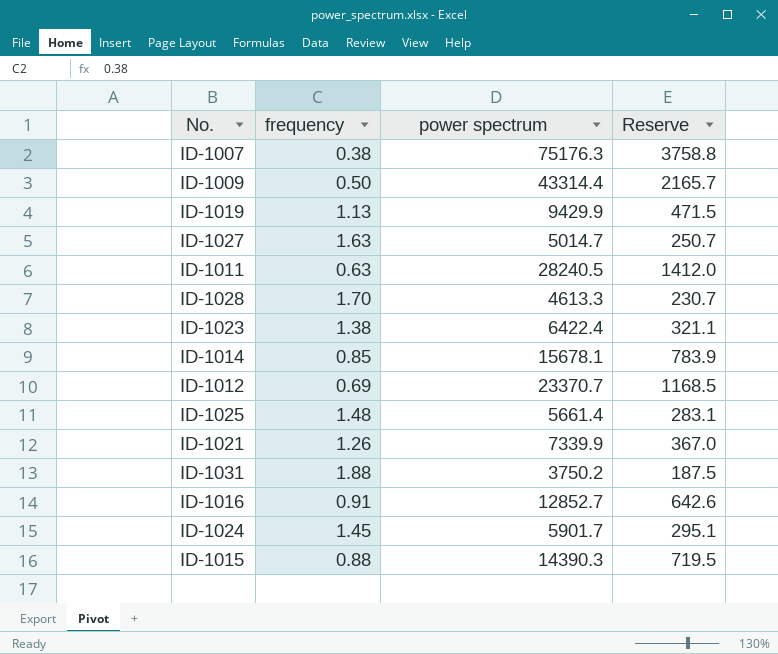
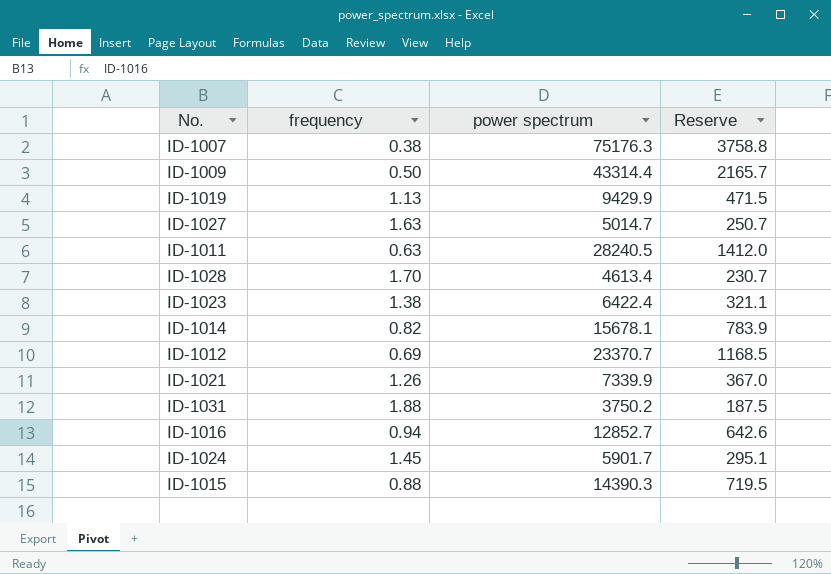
row ID-1025: 1.48 | 5661.4 | 283.1 -> none
ID-1028 | power spectrum: 4613.3 -> 4613.4
ID-1014 | frequency: 0.85 -> 0.82
ID-1016 | frequency: 0.91 -> 0.94

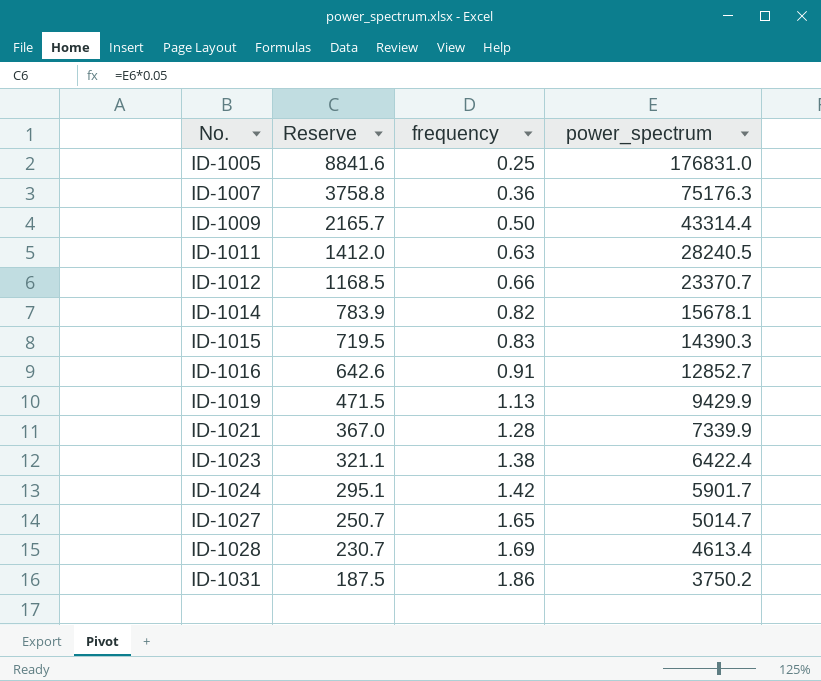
row order: none -> No. ascending
column Reserve | position: 4 -> 2
column name: power spectrum -> power_spectrum
row ID-1005: none -> 8841.6 | 0.25 | 176831.0
ID-1007 | frequency: 0.38 -> 0.36
ID-1012 | frequency: 0.69 -> 0.66
ID-1015 | frequency: 0.88 -> 0.83
ID-1016 | frequency: 0.94 -> 0.91
ID-1021 | frequency: 1.26 -> 1.28
ID-1024 | frequency: 1.45 -> 1.42
ID-1027 | frequency: 1.63 -> 1.65
ID-1028 | frequency: 1.70 -> 1.69
ID-1031 | frequency: 1.88 -> 1.86

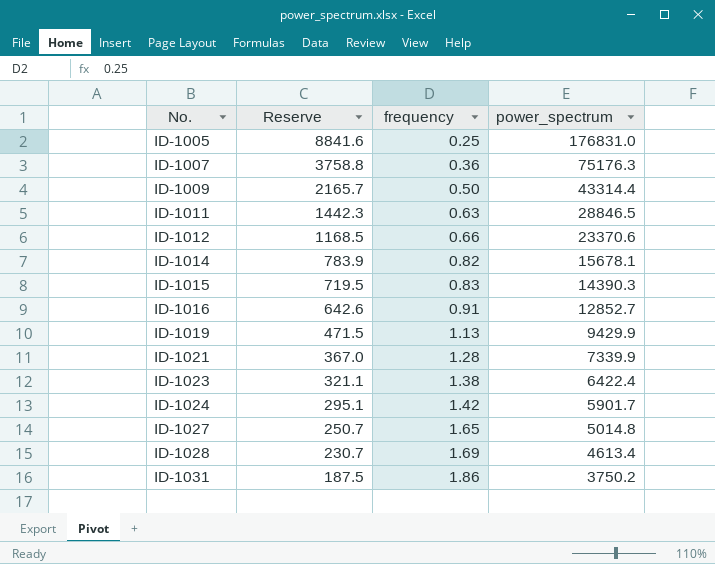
ID-1011 | Reserve: 1412.0 -> 1442.3
ID-1011 | power_spectrum: 28240.5 -> 28846.5
ID-1012 | power_spectrum: 23370.7 -> 23370.6
ID-1027 | power_spectrum: 5014.7 -> 5014.8

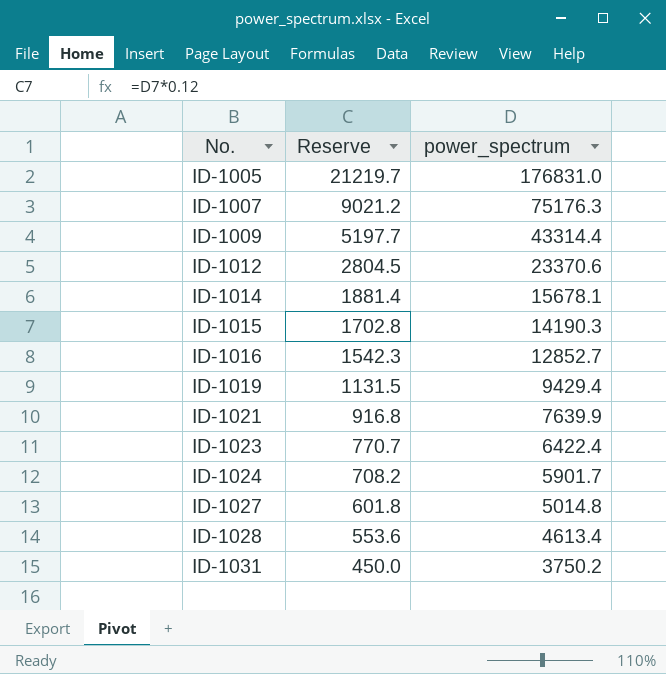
column frequency | position: 3 -> none
column Reserve | formula: [power_spectrum] * 0.05 -> [power_spectrum] * 0.12
row ID-1011: 1442.3 | 0.63 | 28846.5 -> none
ID-1015 | power_spectrum: 14390.3 -> 14190.3
ID-1019 | power_spectrum: 9429.9 -> 9429.4
ID-1021 | power_spectrum: 7339.9 -> 7639.9

